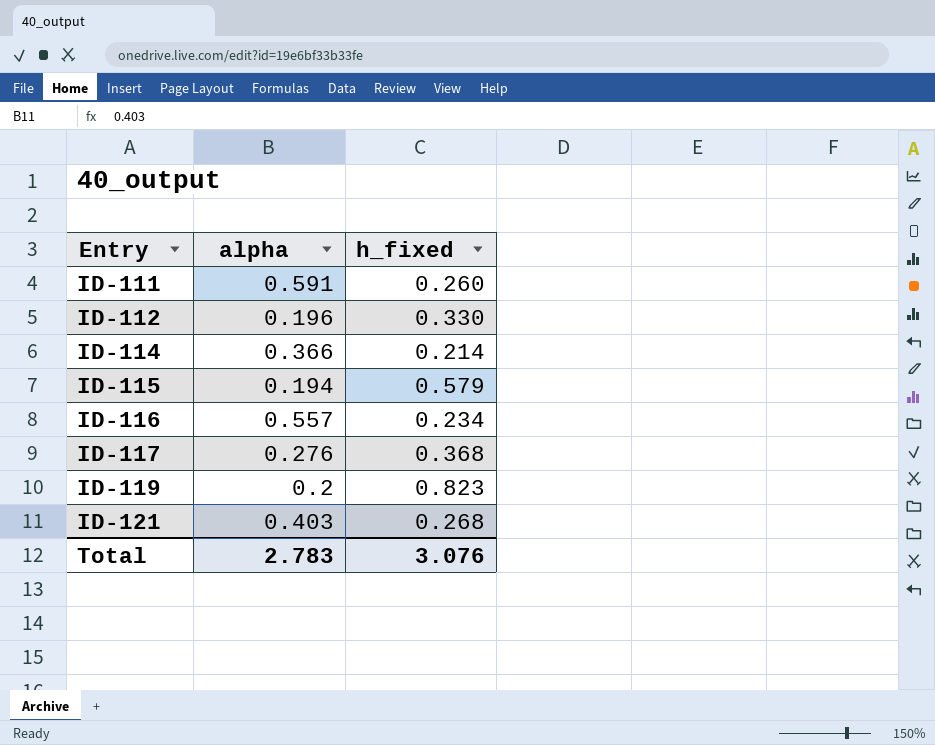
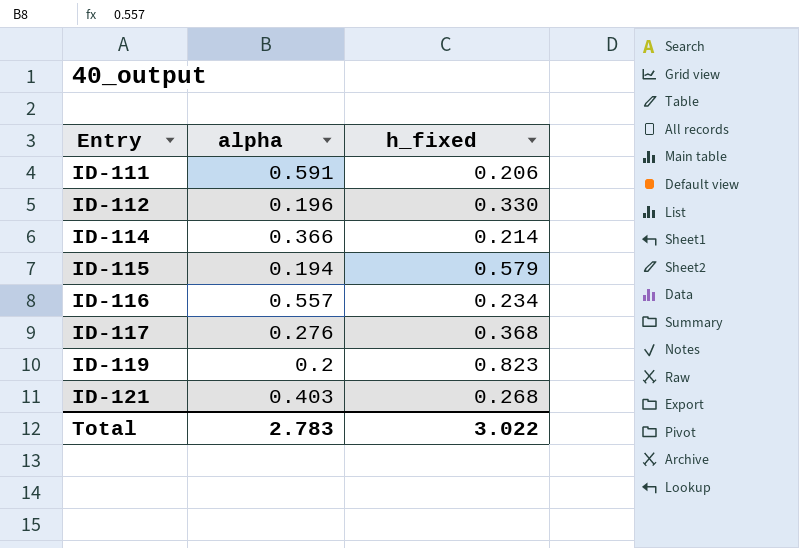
ID-111 | h_fixed: 0.260 -> 0.206
Total | h_fixed: 3.076 -> 3.022

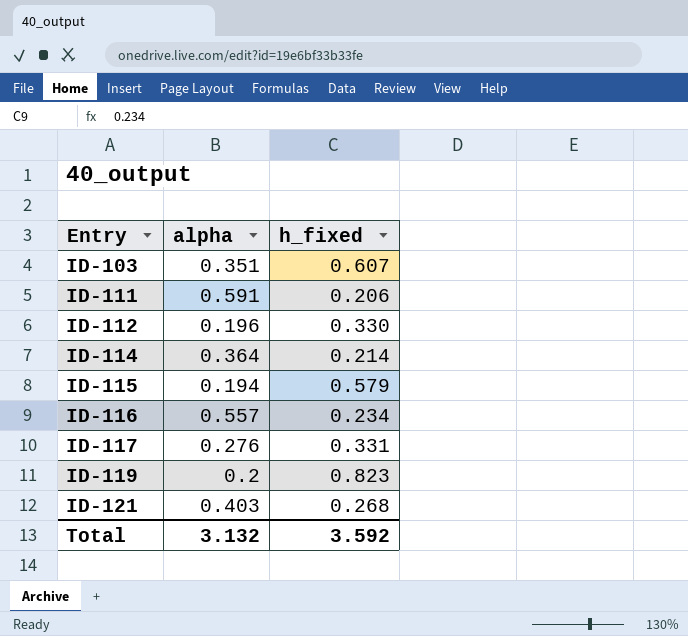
row ID-103: none -> 0.351 | 0.607
ID-114 | alpha: 0.366 -> 0.364
ID-117 | h_fixed: 0.368 -> 0.331
Total | alpha: 2.783 -> 3.132
Total | h_fixed: 3.022 -> 3.592

